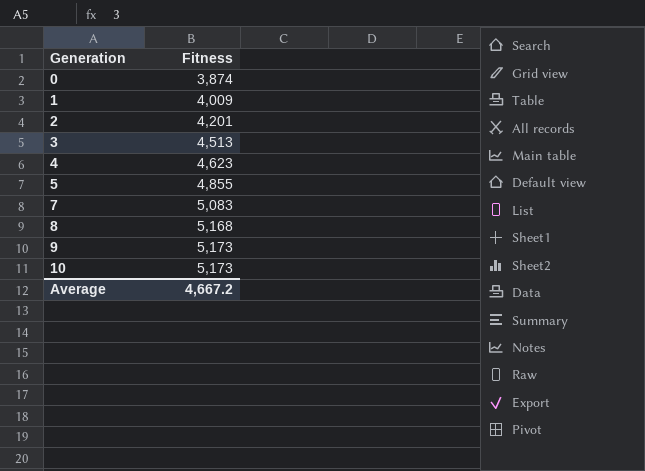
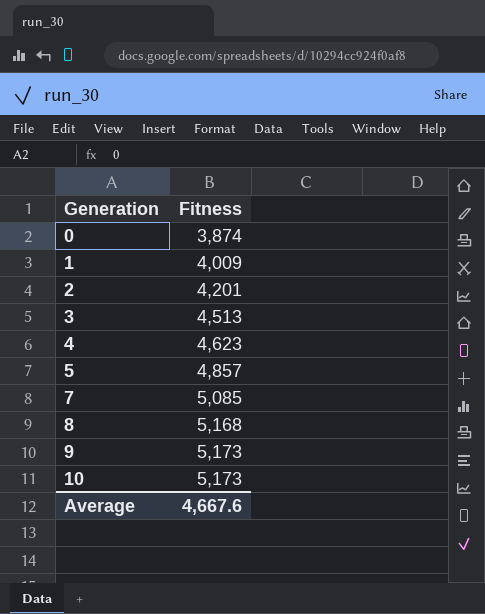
5 | Fitness: 4,855 -> 4,857
7 | Fitness: 5,083 -> 5,085
Average | Fitness: 4,667.2 -> 4,667.6

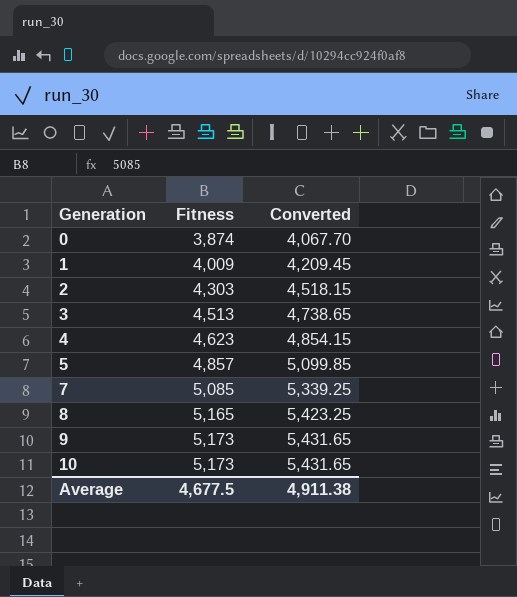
column Converted | formula: none -> [Fitness] * 1.05
2 | Fitness: 4,201 -> 4,303
8 | Fitness: 5,168 -> 5,165
Average | Fitness: 4,667.6 -> 4,677.5

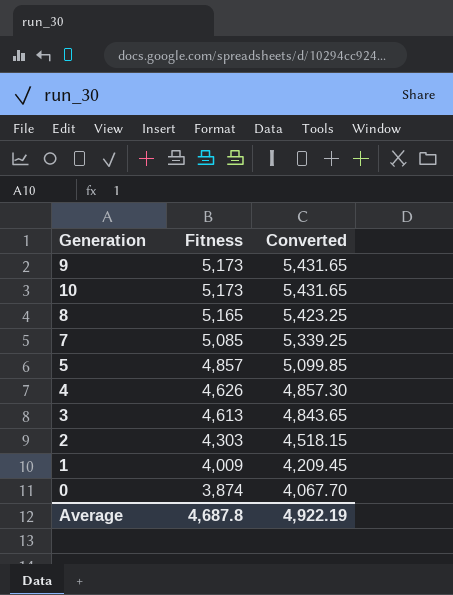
row order: Generation ascending -> Fitness descending
4 | Fitness: 4,623 -> 4,626
4 | Converted: 4,854.15 -> 4,857.30
3 | Fitness: 4,513 -> 4,613
3 | Converted: 4,738.65 -> 4,843.65
Average | Fitness: 4,677.5 -> 4,687.8
Average | Converted: 4,911.38 -> 4,922.19

